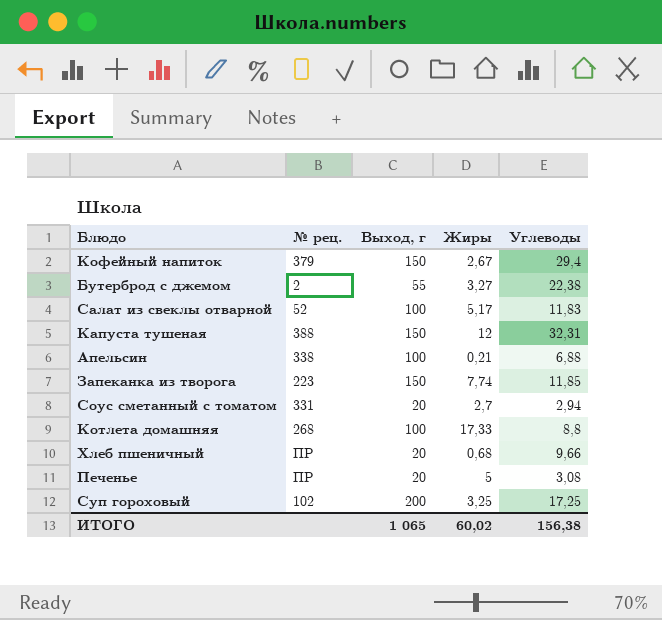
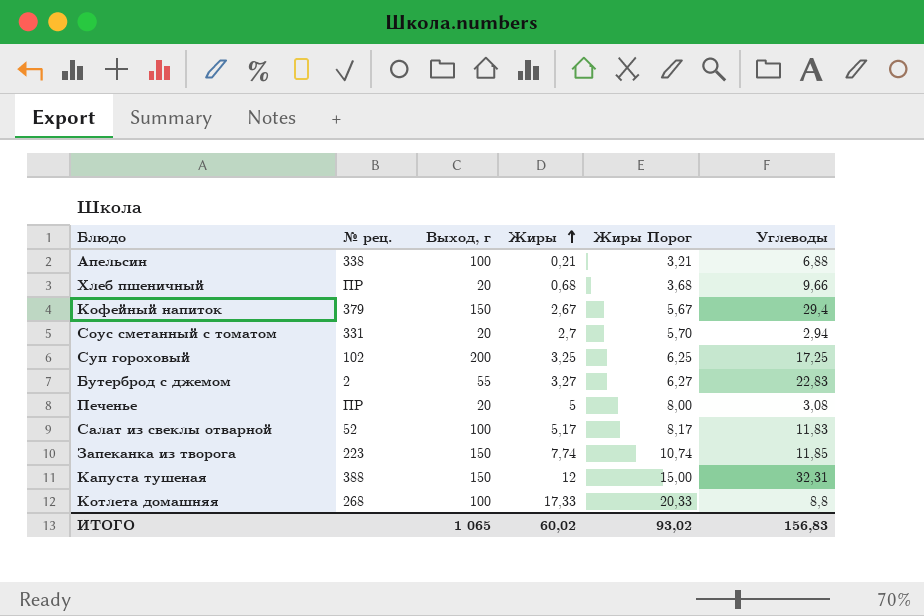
row order: none -> Жиры ascending
column Жиры Порог | formula: none -> [Жиры] + 3
Бутерброд с джемом | Углеводы: 22,38 -> 22,83
ИТОГО | Углеводы: 156,38 -> 156,83

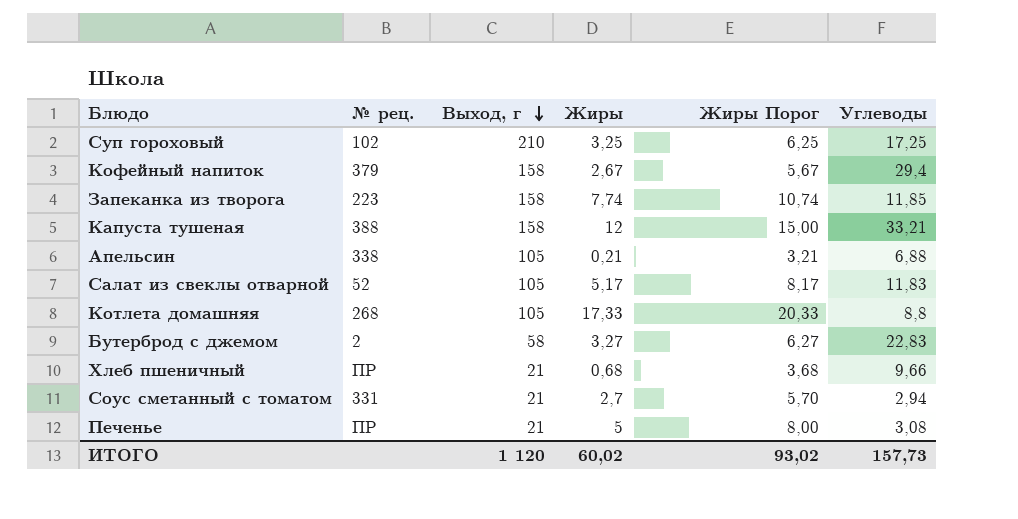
row order: Жиры ascending -> Выход, г descending
Суп гороховый | Выход, г: 200 -> 210
Кофейный напиток | Выход, г: 150 -> 158
Запеканка из творога | Выход, г: 150 -> 158
Капуста тушеная | Выход, г: 150 -> 158
Капуста тушеная | Углеводы: 32,31 -> 33,21
Апельсин | Выход, г: 100 -> 105
Салат из свеклы отварной | Выход, г: 100 -> 105
Котлета домашняя | Выход, г: 100 -> 105
Бутерброд с джемом | Выход, г: 55 -> 58
Хлеб пшеничный | Выход, г: 20 -> 21
Соус сметанный с томатом | Выход, г: 20 -> 21
Печенье | Выход, г: 20 -> 21
ИТОГО | Выход, г: 1 065 -> 1 120
ИТОГО | Углеводы: 156,83 -> 157,73

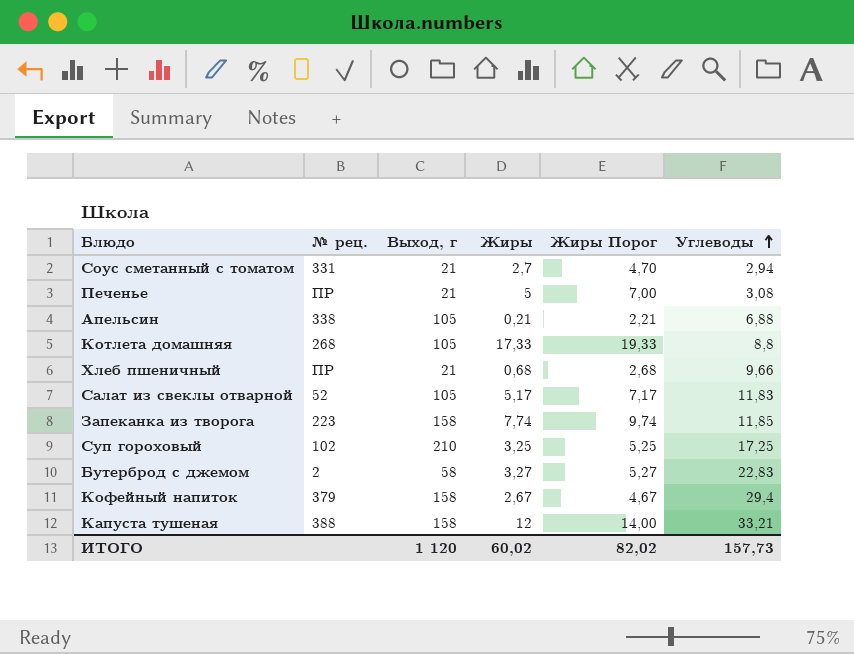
row order: Выход, г descending -> Углеводы ascending
column Жиры Порог | formula: [Жиры] + 3 -> [Жиры] + 2
ИТОГО | Жиры Порог: 93,02 -> 82,02

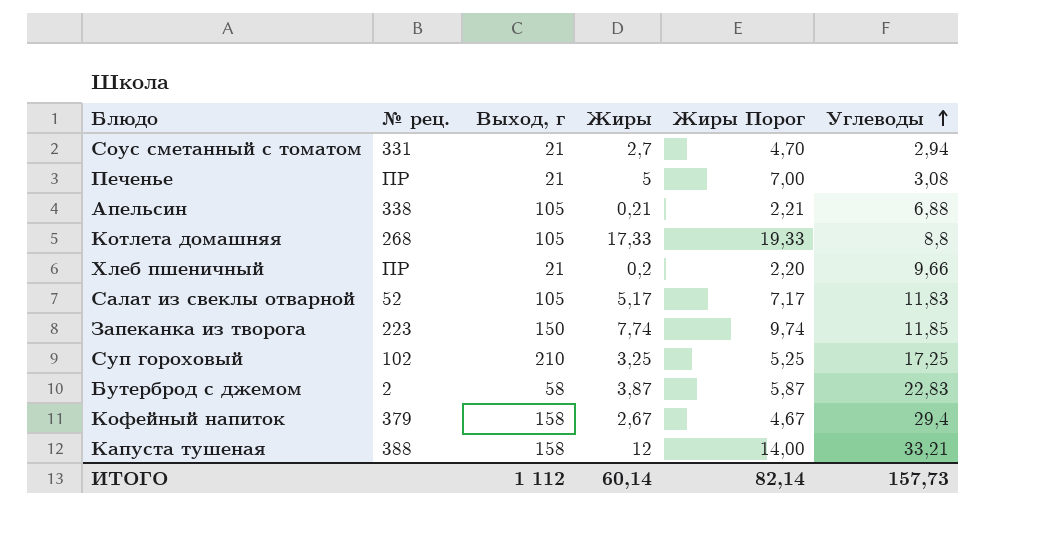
Хлеб пшеничный | Жиры: 0,68 -> 0,2
Хлеб пшеничный | Жиры Порог: 2,68 -> 2,20
Запеканка из творога | Выход, г: 158 -> 150
Бутерброд с джемом | Жиры: 3,27 -> 3,87
Бутерброд с джемом | Жиры Порог: 5,27 -> 5,87
ИТОГО | Выход, г: 1 120 -> 1 112
ИТОГО | Жиры: 60,02 -> 60,14
ИТОГО | Жиры Порог: 82,02 -> 82,14

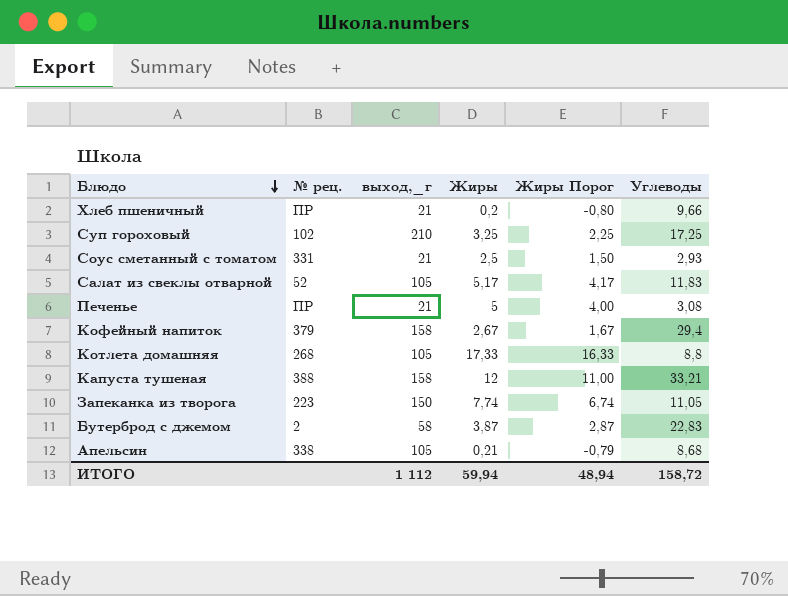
row order: Углеводы ascending -> Блюдо descending
column name: Выход, г -> выход,_г
column Жиры Порог | formula: [Жиры] + 2 -> [Жиры] - 1
Соус сметанный с томатом | Жиры: 2,7 -> 2,5
Соус сметанный с томатом | Углеводы: 2,94 -> 2,93
Запеканка из творога | Углеводы: 11,85 -> 11,05
Апельсин | Углеводы: 6,88 -> 8,68
ИТОГО | Жиры: 60,14 -> 59,94
ИТОГО | Жиры Порог: 82,14 -> 48,94
ИТОГО | Углеводы: 157,73 -> 158,72

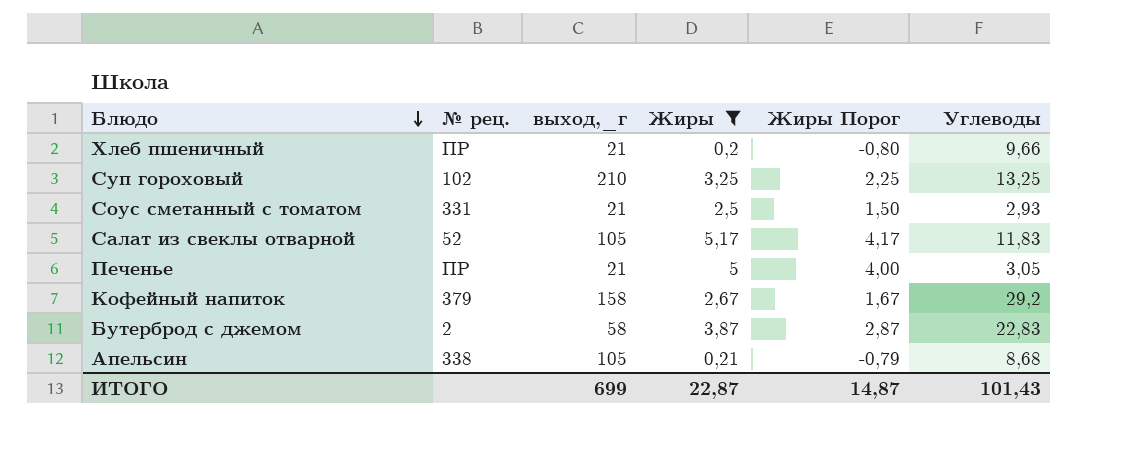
filter: none -> Жиры <= 5,17
Суп гороховый | Углеводы: 17,25 -> 13,25
Печенье | Углеводы: 3,08 -> 3,05
Кофейный напиток | Углеводы: 29,4 -> 29,2
ИТОГО | выход,_г: 1 112 -> 699
ИТОГО | Жиры: 59,94 -> 22,87
ИТОГО | Жиры Порог: 48,94 -> 14,87
ИТОГО | Углеводы: 158,72 -> 101,43

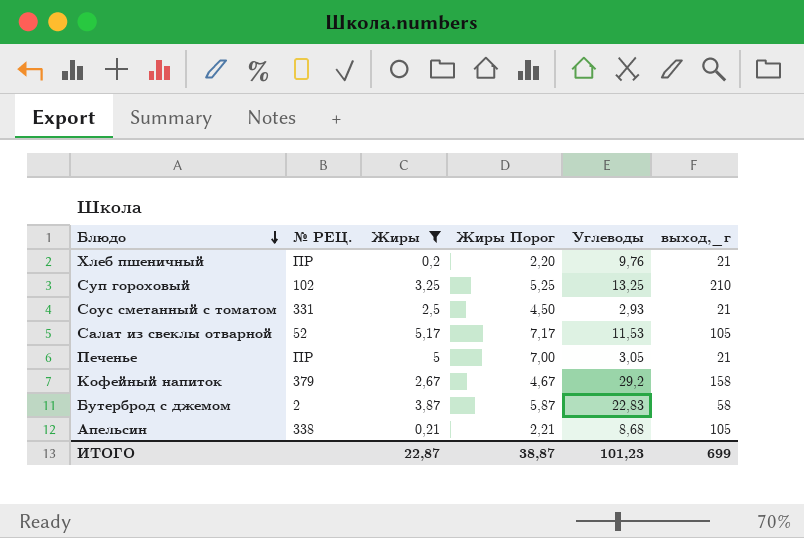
column name: № рец. -> № РЕЦ.
column Жиры Порог | formula: [Жиры] - 1 -> [Жиры] + 2
column выход,_г | position: 3 -> 6
Хлеб пшеничный | Углеводы: 9,66 -> 9,76
Салат из свеклы отварной | Углеводы: 11,83 -> 11,53
ИТОГО | Жиры Порог: 14,87 -> 38,87
ИТОГО | Углеводы: 101,43 -> 101,23

